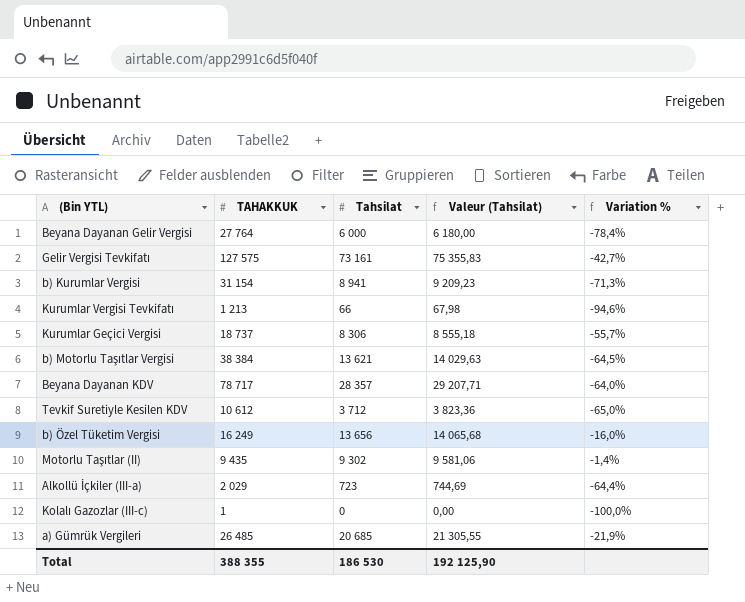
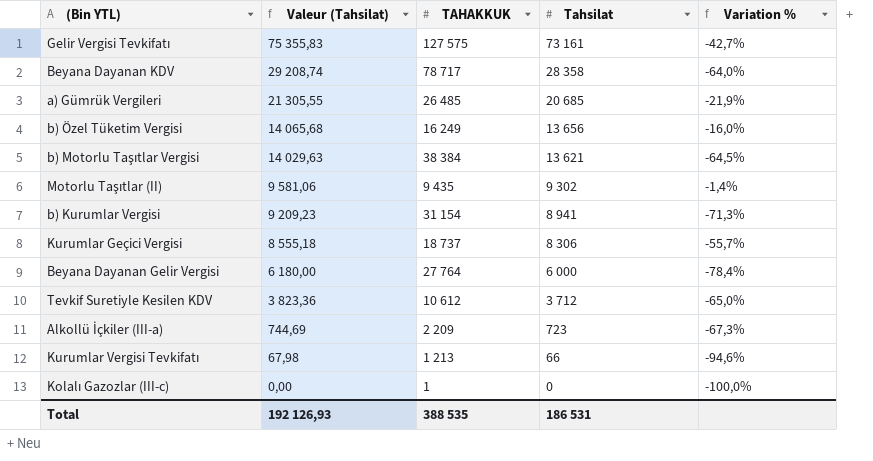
row order: none -> Valeur (Tahsilat) descending
column Valeur (Tahsilat) | position: 4 -> 2
Beyana Dayanan KDV | Valeur (Tahsilat): 29 207,71 -> 29 208,74
Beyana Dayanan KDV | Tahsilat: 28 357 -> 28 358
Alkollü İçkiler (III-a) | TAHAKKUK: 2 029 -> 2 209
Alkollü İçkiler (III-a) | Variation %: -64,4% -> -67,3%
Total | Valeur (Tahsilat): 192 125,90 -> 192 126,93
Total | TAHAKKUK: 388 355 -> 388 535
Total | Tahsilat: 186 530 -> 186 531

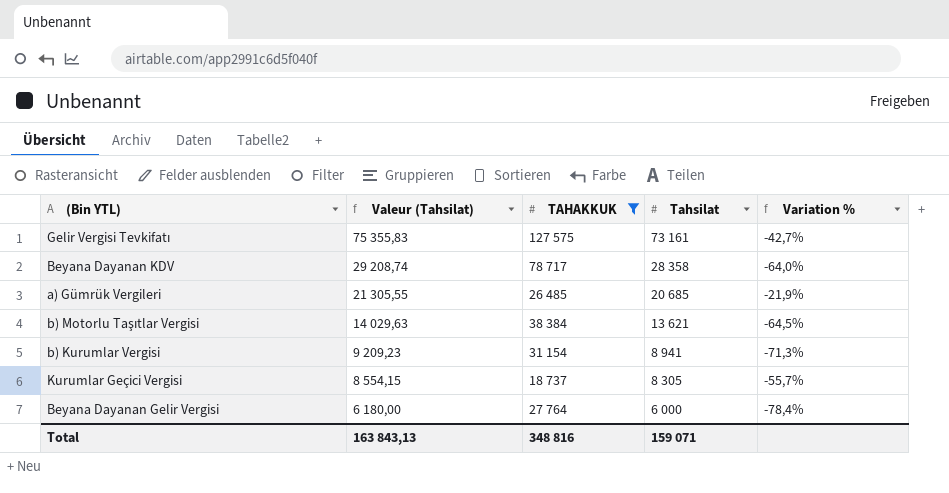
filter: none -> TAHAKKUK >= 18 737
Kurumlar Geçici Vergisi | Valeur (Tahsilat): 8 555,18 -> 8 554,15
Kurumlar Geçici Vergisi | Tahsilat: 8 306 -> 8 305
Total | Valeur (Tahsilat): 192 126,93 -> 163 843,13
Total | TAHAKKUK: 388 535 -> 348 816
Total | Tahsilat: 186 531 -> 159 071

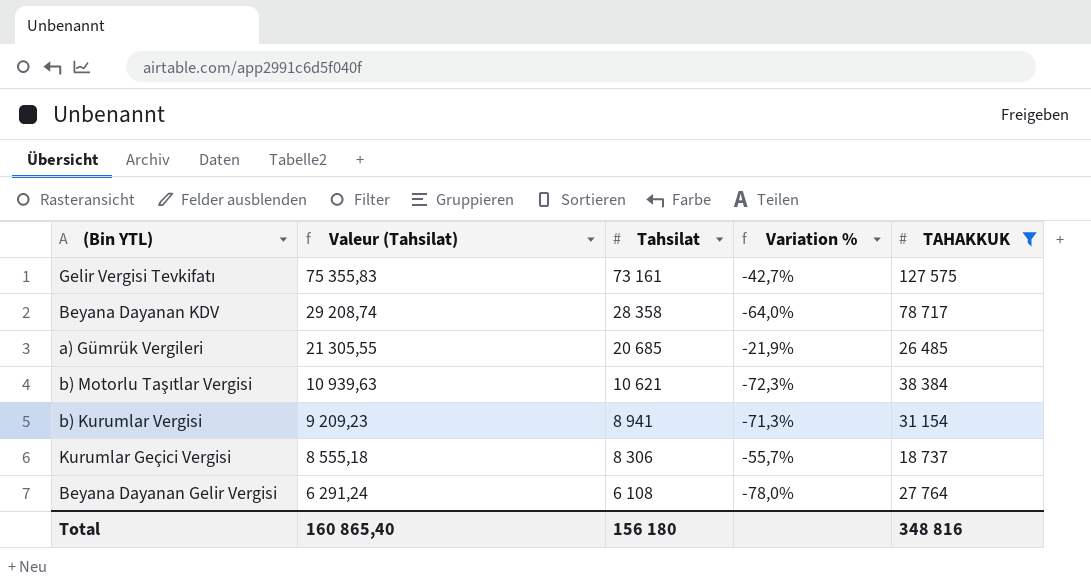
column TAHAKKUK | position: 3 -> 5
b) Motorlu Taşıtlar Vergisi | Valeur (Tahsilat): 14 029,63 -> 10 939,63
b) Motorlu Taşıtlar Vergisi | Tahsilat: 13 621 -> 10 621
b) Motorlu Taşıtlar Vergisi | Variation %: -64,5% -> -72,3%
Kurumlar Geçici Vergisi | Valeur (Tahsilat): 8 554,15 -> 8 555,18
Kurumlar Geçici Vergisi | Tahsilat: 8 305 -> 8 306
Beyana Dayanan Gelir Vergisi | Valeur (Tahsilat): 6 180,00 -> 6 291,24
Beyana Dayanan Gelir Vergisi | Tahsilat: 6 000 -> 6 108
Beyana Dayanan Gelir Vergisi | Variation %: -78,4% -> -78,0%
Total | Valeur (Tahsilat): 163 843,13 -> 160 865,40
Total | Tahsilat: 159 071 -> 156 180

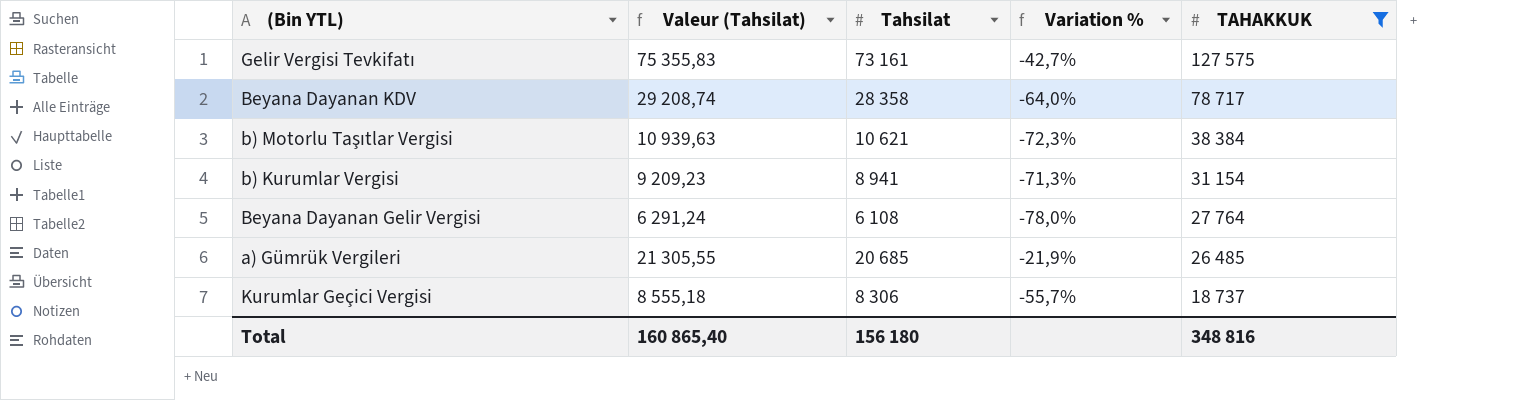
row order: Valeur (Tahsilat) descending -> TAHAKKUK descending

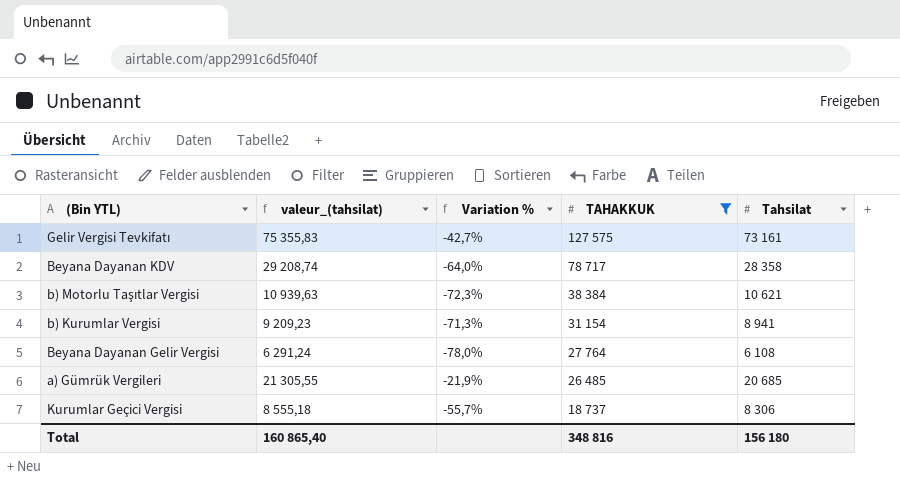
column name: Valeur (Tahsilat) -> valeur_(tahsilat)
column Tahsilat | position: 3 -> 5

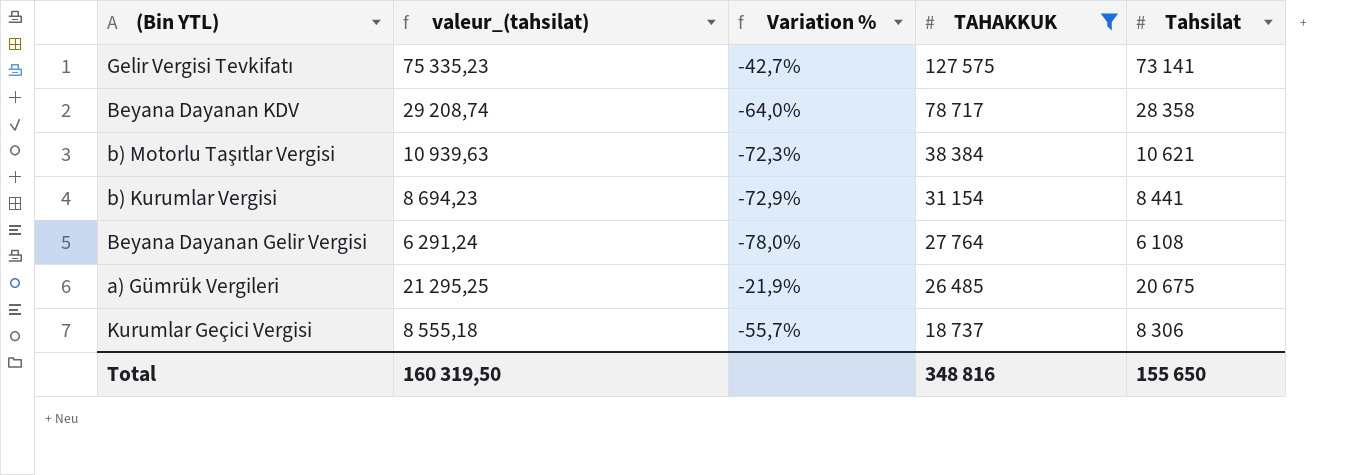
Gelir Vergisi Tevkifatı | valeur_(tahsilat): 75 355,83 -> 75 335,23
Gelir Vergisi Tevkifatı | Tahsilat: 73 161 -> 73 141
b) Kurumlar Vergisi | valeur_(tahsilat): 9 209,23 -> 8 694,23
b) Kurumlar Vergisi | Variation %: -71,3% -> -72,9%
b) Kurumlar Vergisi | Tahsilat: 8 941 -> 8 441
a) Gümrük Vergileri | valeur_(tahsilat): 21 305,55 -> 21 295,25
a) Gümrük Vergileri | Tahsilat: 20 685 -> 20 675
Total | valeur_(tahsilat): 160 865,40 -> 160 319,50
Total | Tahsilat: 156 180 -> 155 650

